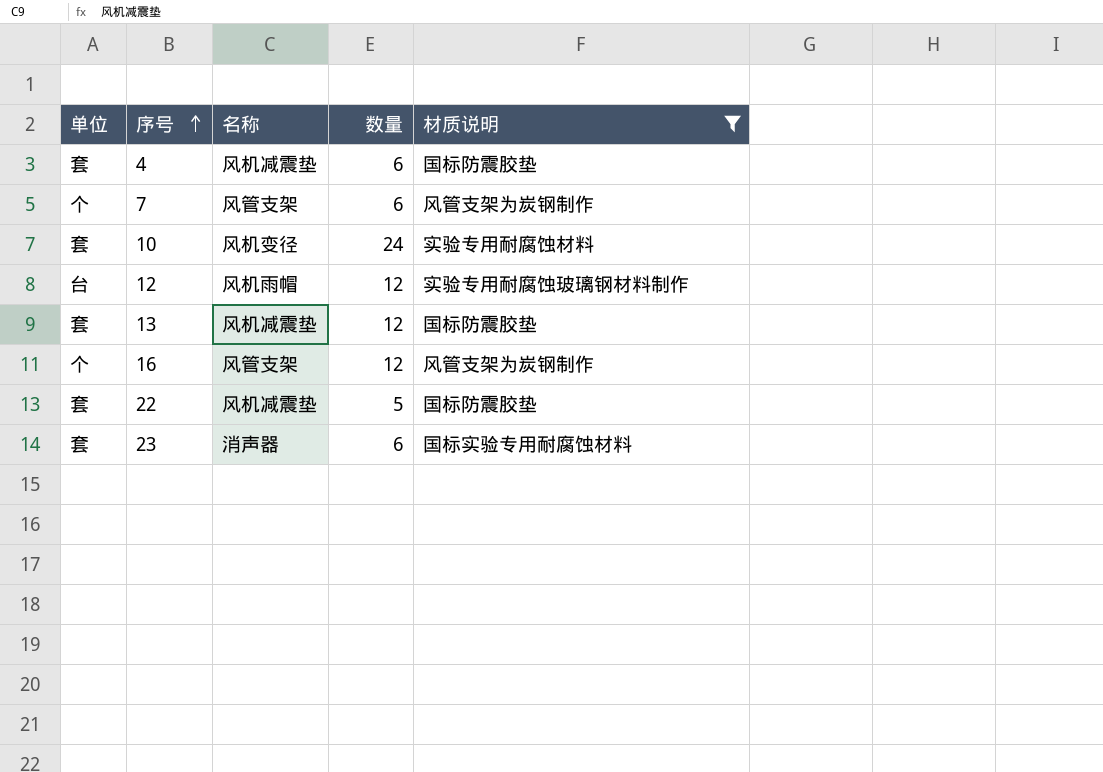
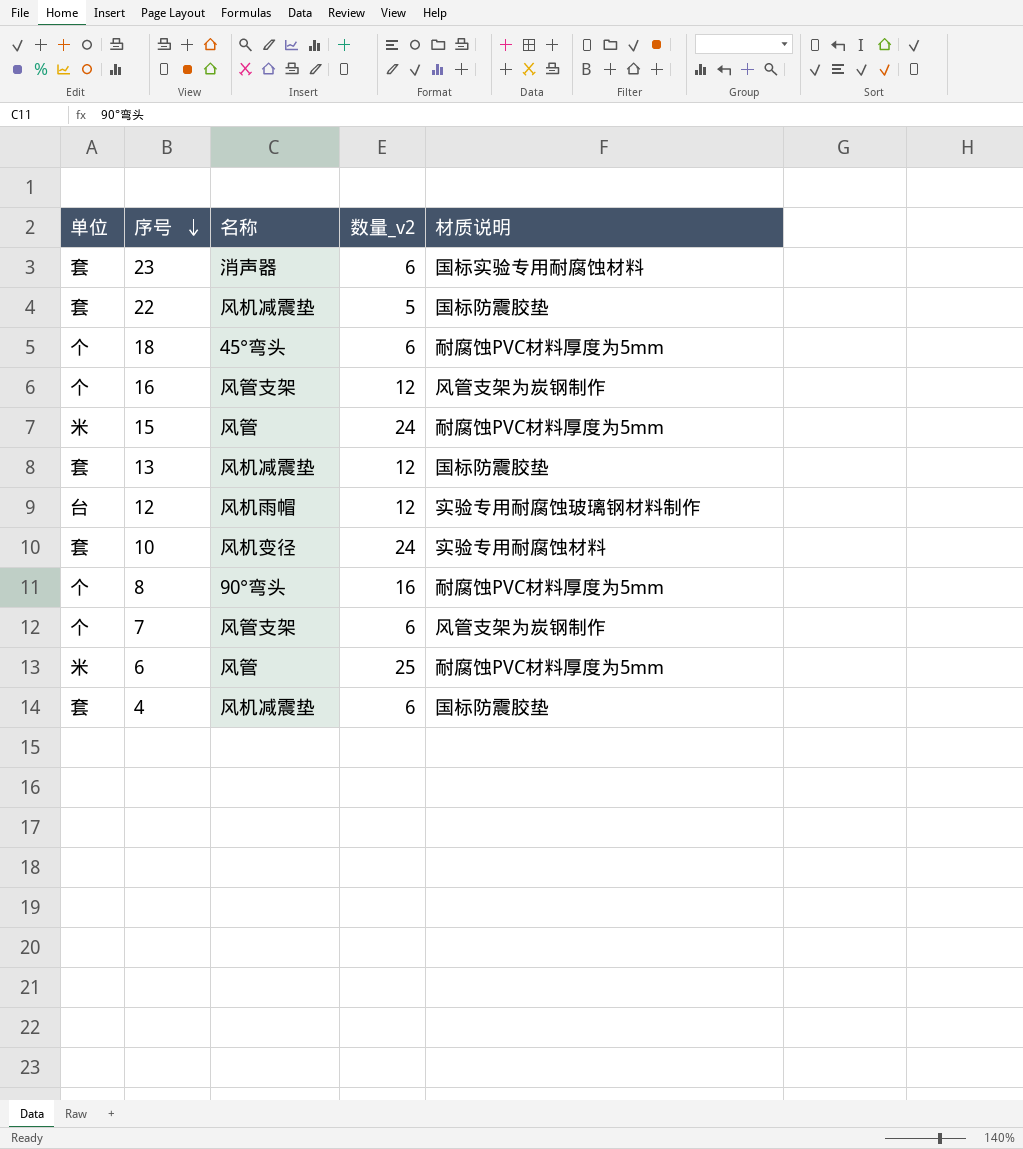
filter: 材质说明 != 耐腐蚀PVC材料厚度为5mm -> none
row order: 序号 ascending -> 序号 descending
column name: 数量 -> 数量_v2

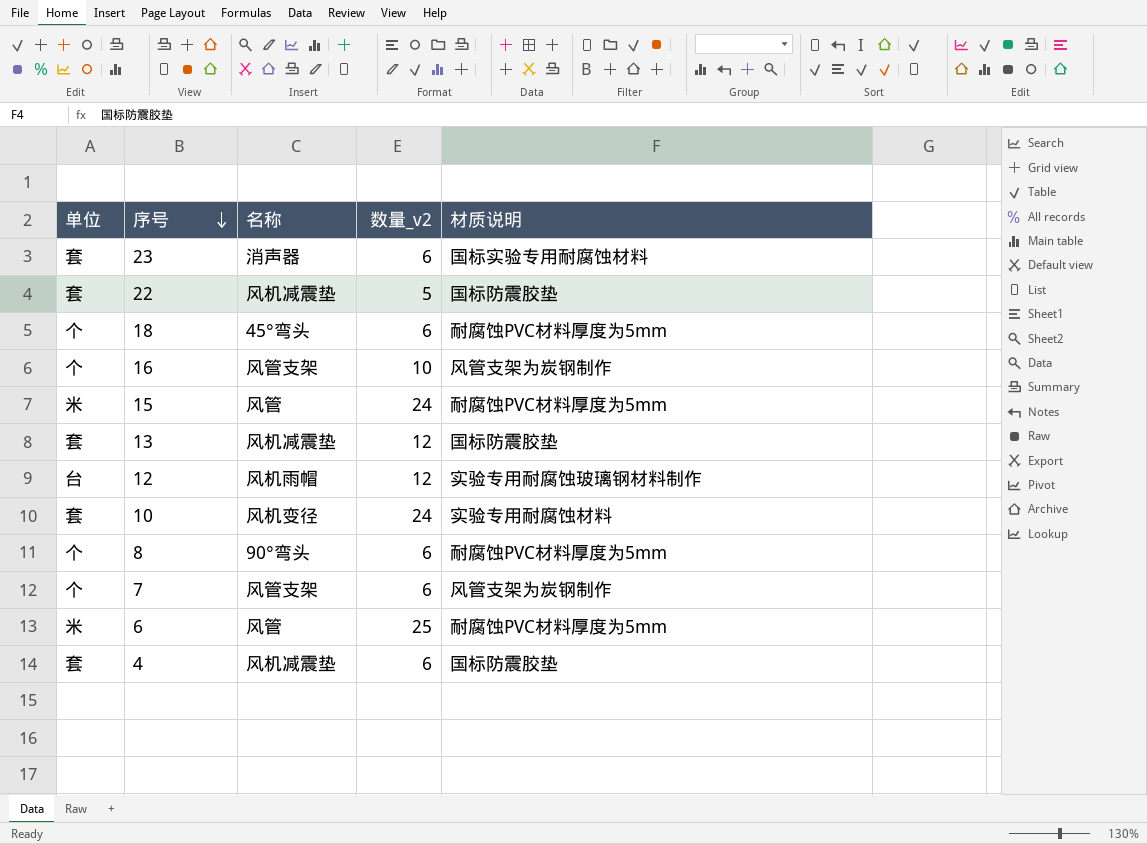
16 | 数量_v2: 12 -> 10
8 | 数量_v2: 16 -> 6

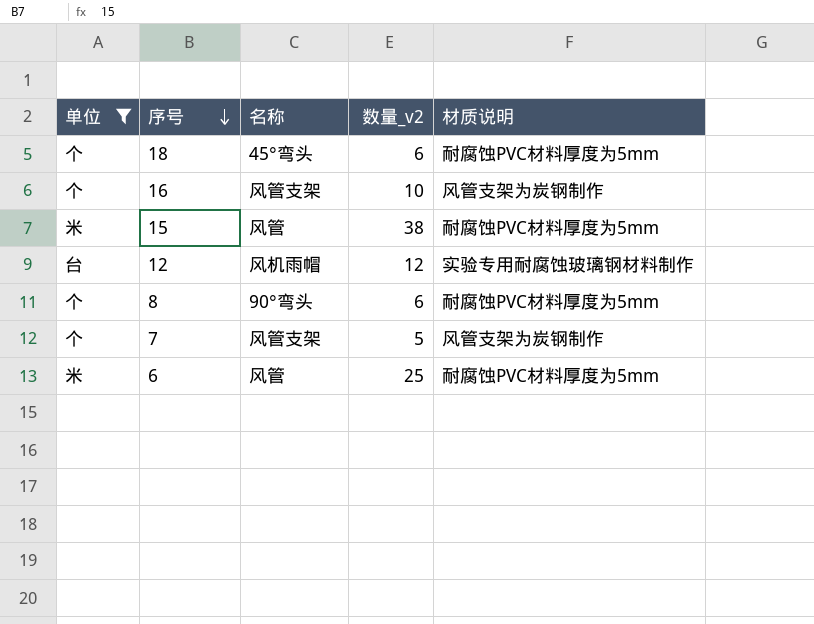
filter: none -> 单位 != 套
15 | 数量_v2: 24 -> 38
7 | 数量_v2: 6 -> 5

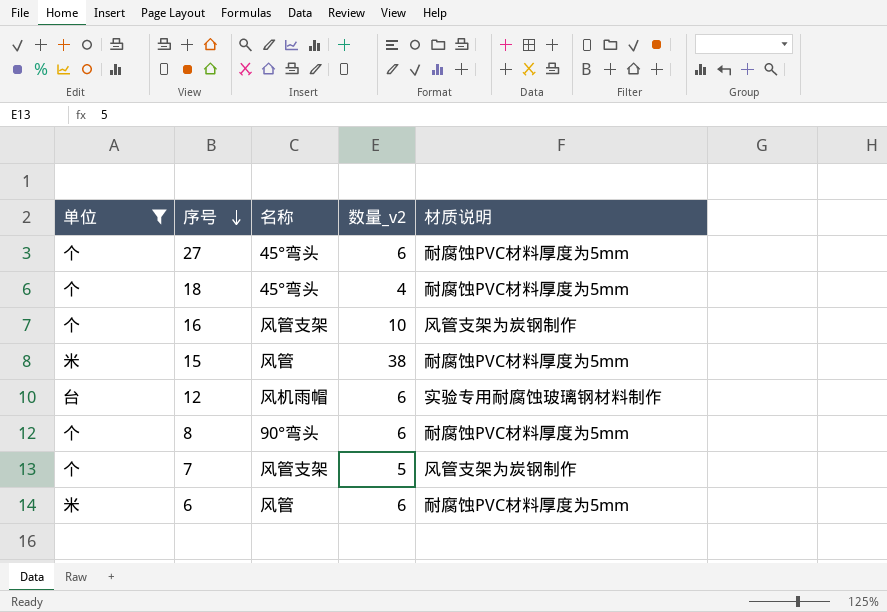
row 27: none -> 个 | 45°弯头 | 6 | 耐腐蚀PVC材料厚度为5mm
18 | 数量_v2: 6 -> 4
12 | 数量_v2: 12 -> 6
6 | 数量_v2: 25 -> 6

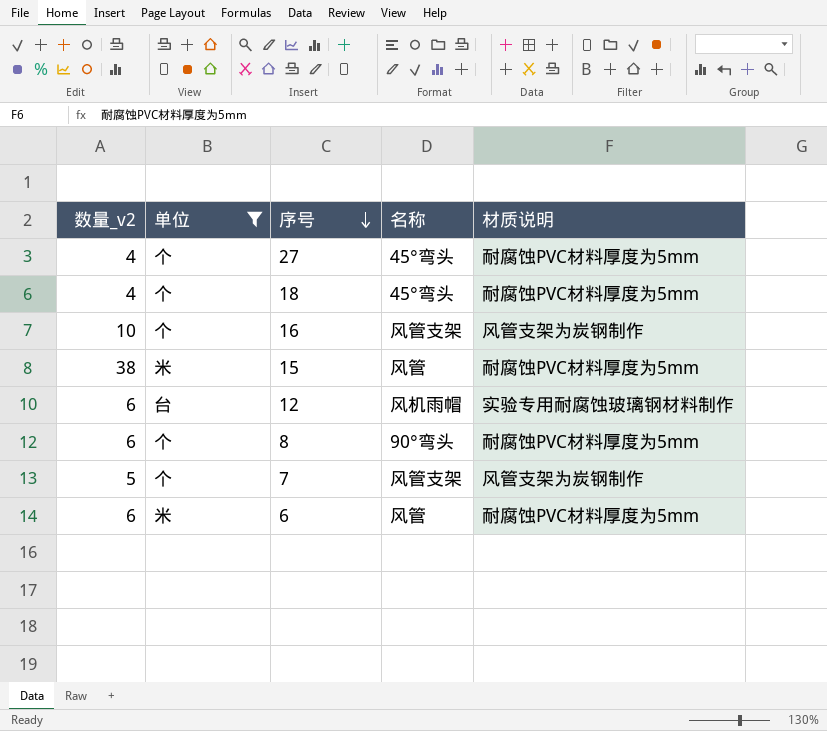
column 数量_v2 | position: 4 -> 1
27 | 数量_v2: 6 -> 4

